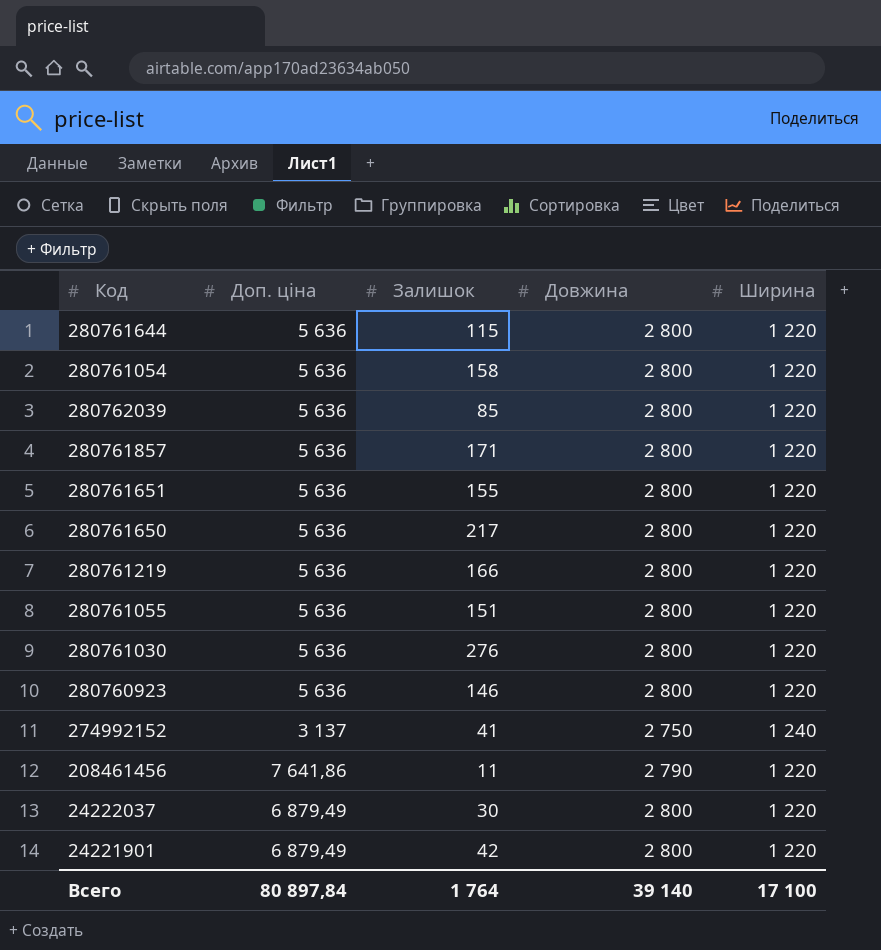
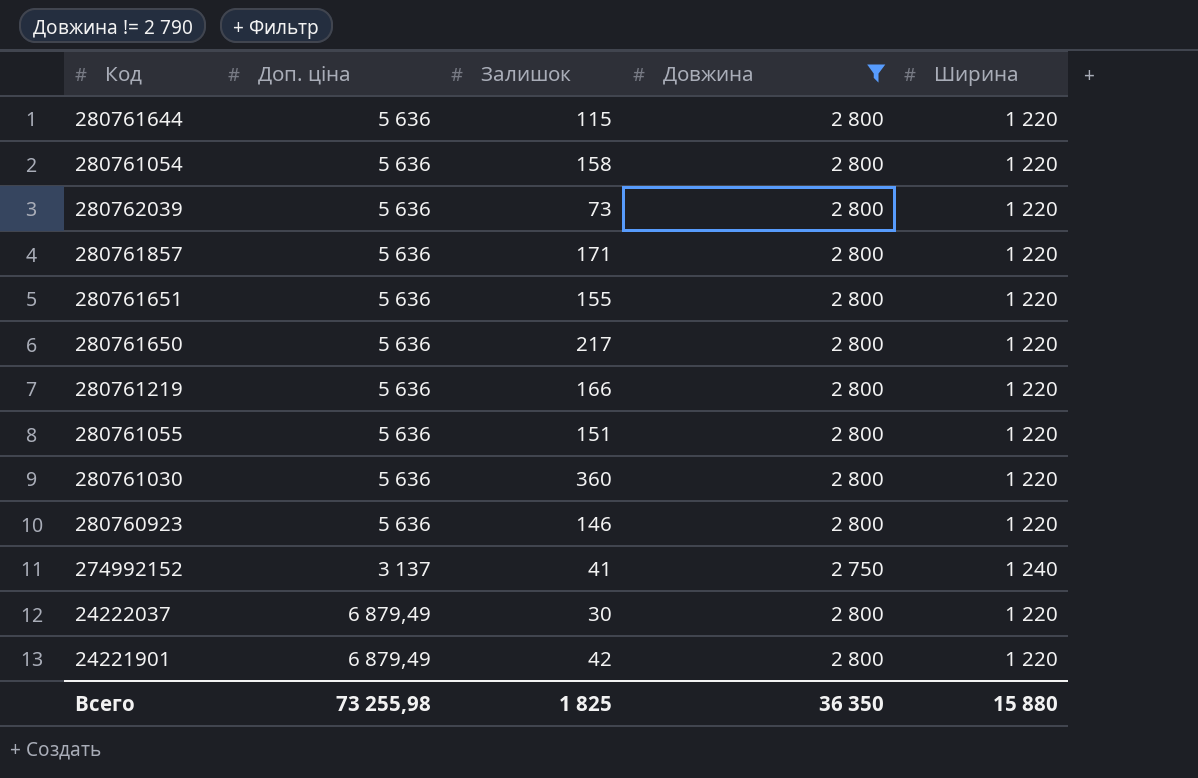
filter: none -> Довжина != 2 790
280762039 | Залишок: 85 -> 73
280761030 | Залишок: 276 -> 360
Всего | Доп. ціна: 80 897,84 -> 73 255,98
Всего | Залишок: 1 764 -> 1 825
Всего | Довжина: 39 140 -> 36 350
Всего | Ширина: 17 100 -> 15 880

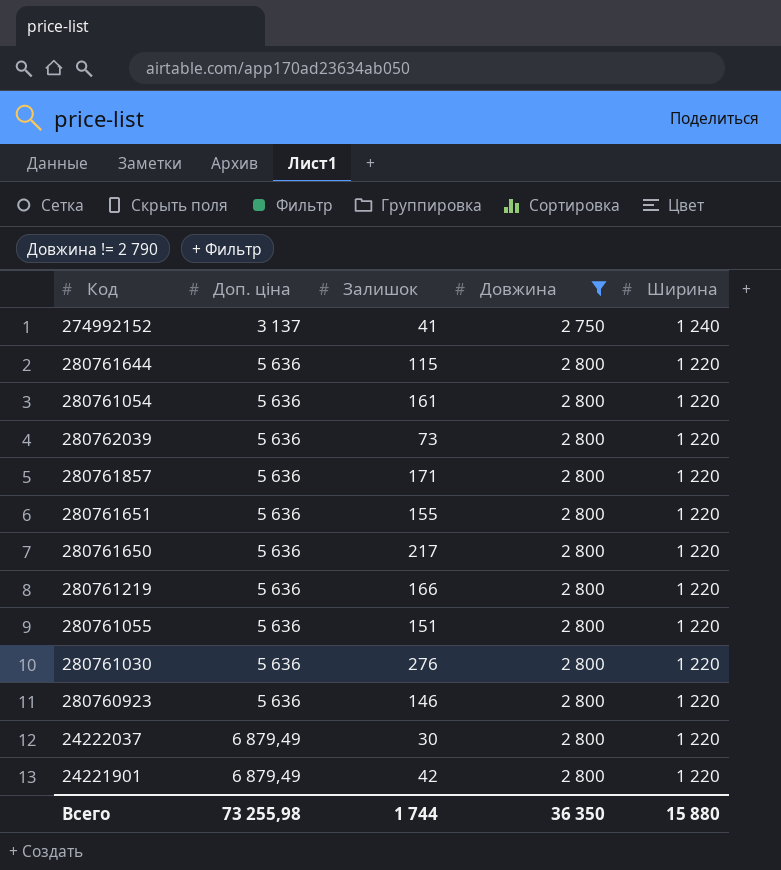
row order: none -> Доп. ціна ascending
280761054 | Залишок: 158 -> 161
280761030 | Залишок: 360 -> 276
Всего | Залишок: 1 825 -> 1 744

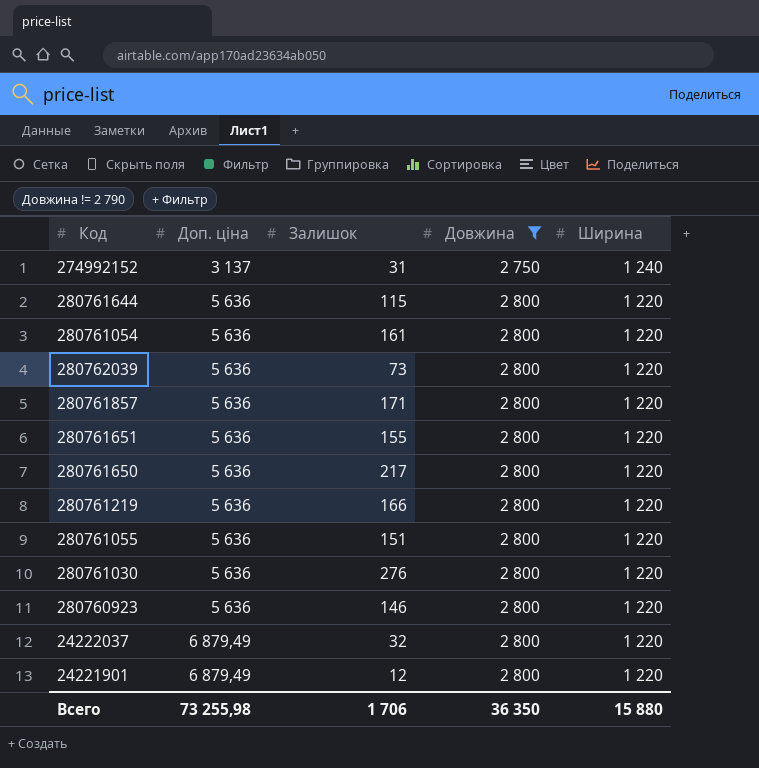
274992152 | Залишок: 41 -> 31
24222037 | Залишок: 30 -> 32
24221901 | Залишок: 42 -> 12
Всего | Залишок: 1 744 -> 1 706

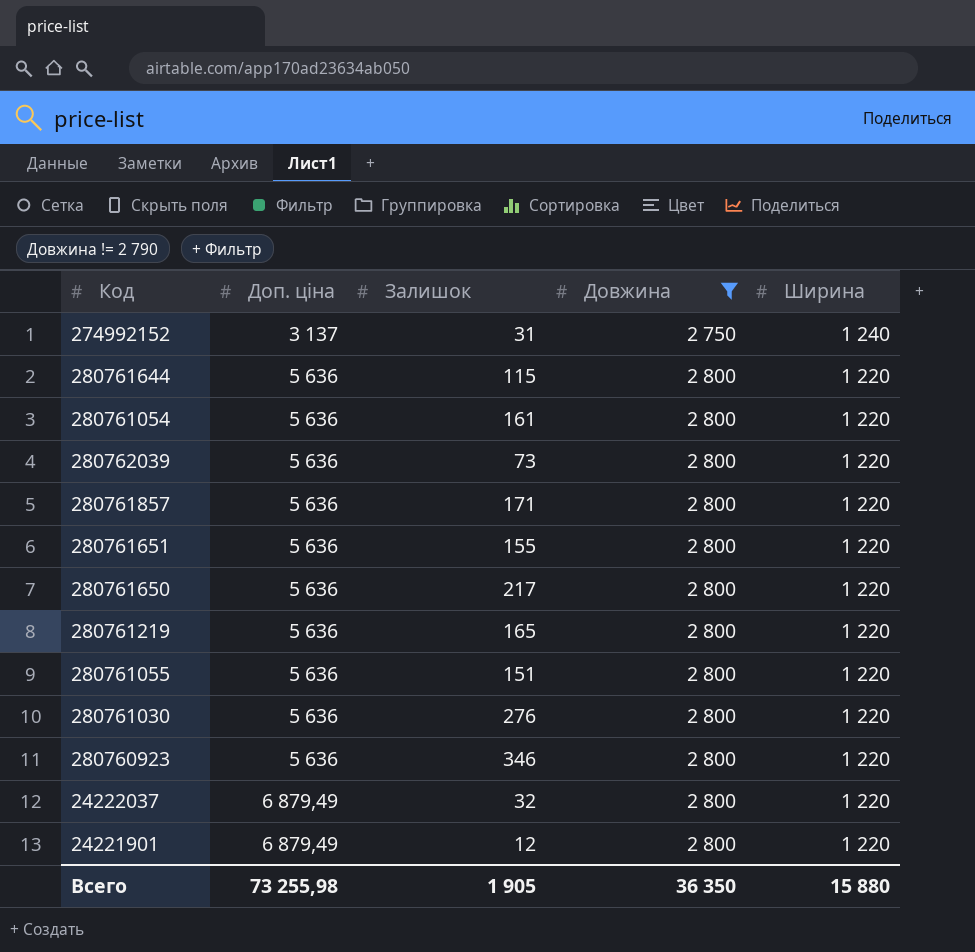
280761219 | Залишок: 166 -> 165
280760923 | Залишок: 146 -> 346
Всего | Залишок: 1 706 -> 1 905

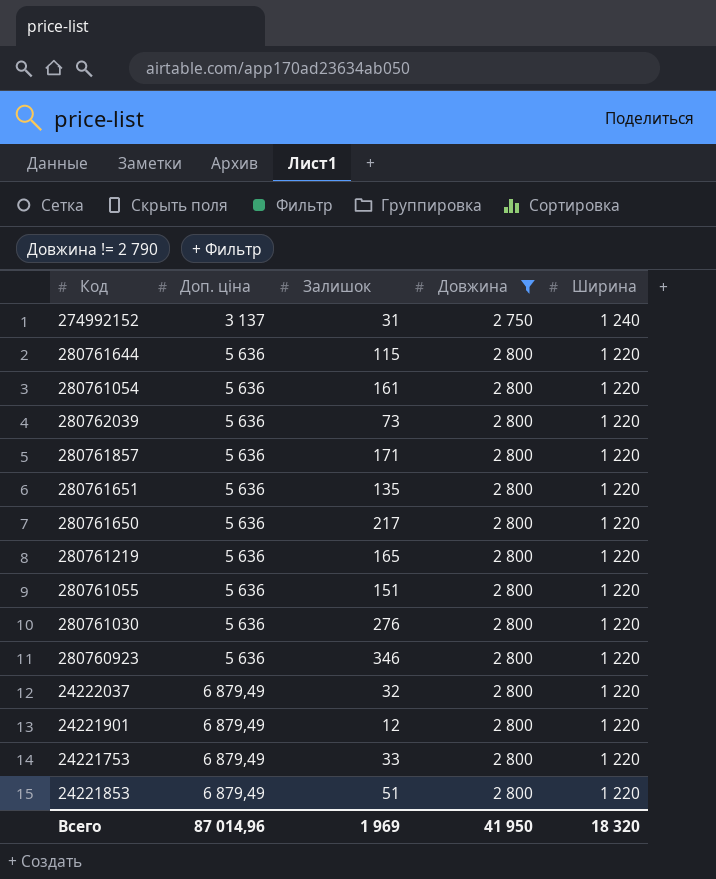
280761651 | Залишок: 155 -> 135
row 24221753: none -> 6 879,49 | 33 | 2 800 | 1 220
row 24221853: none -> 6 879,49 | 51 | 2 800 | 1 220
Всего | Доп. ціна: 73 255,98 -> 87 014,96
Всего | Залишок: 1 905 -> 1 969
Всего | Довжина: 36 350 -> 41 950
Всего | Ширина: 15 880 -> 18 320

